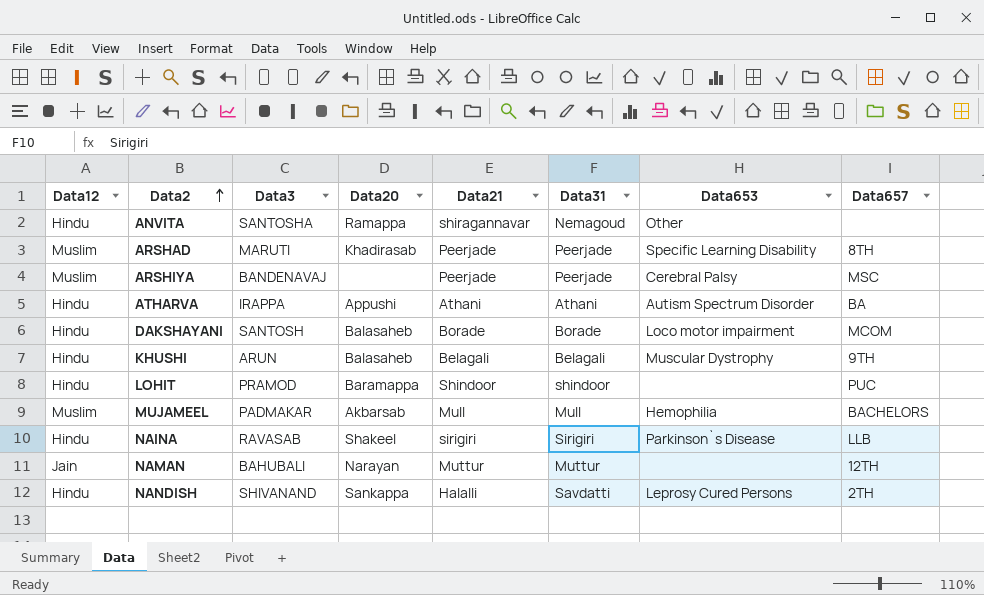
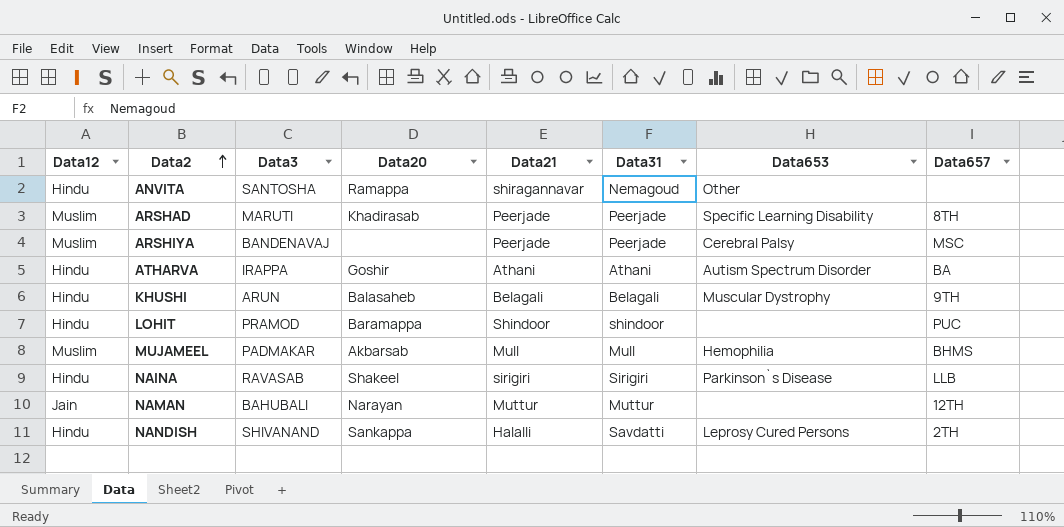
row DAKSHAYANI: Hindu | SANTOSH | Balasaheb | Borade | Borade | Loco motor impairment | MCOM -> none
ATHARVA | Data20: Appushi -> Goshir
MUJAMEEL | Data657: BACHELORS -> BHMS

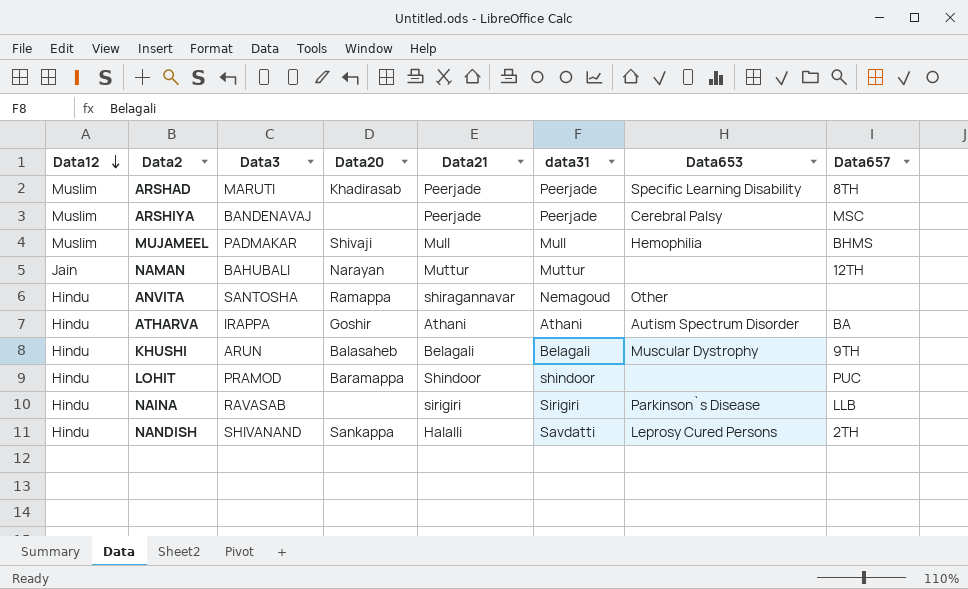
row order: Data2 ascending -> Data12 descending
column name: Data31 -> data31
MUJAMEEL | Data20: Akbarsab -> Shivaji
NAINA | Data20: Shakeel -> none

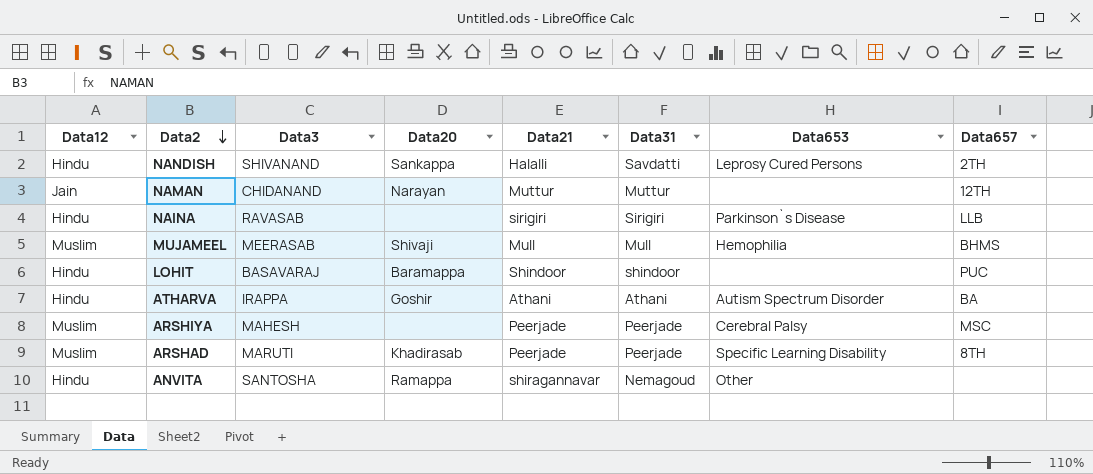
row order: Data12 descending -> Data2 descending
column name: data31 -> Data31
row KHUSHI: Hindu | ARUN | Balasaheb | Belagali | Belagali | Muscular Dystrophy | 9TH -> none
NAMAN | Data3: BAHUBALI -> CHIDANAND
MUJAMEEL | Data3: PADMAKAR -> MEERASAB
LOHIT | Data3: PRAMOD -> BASAVARAJ
ARSHIYA | Data3: BANDENAVAJ -> MAHESH

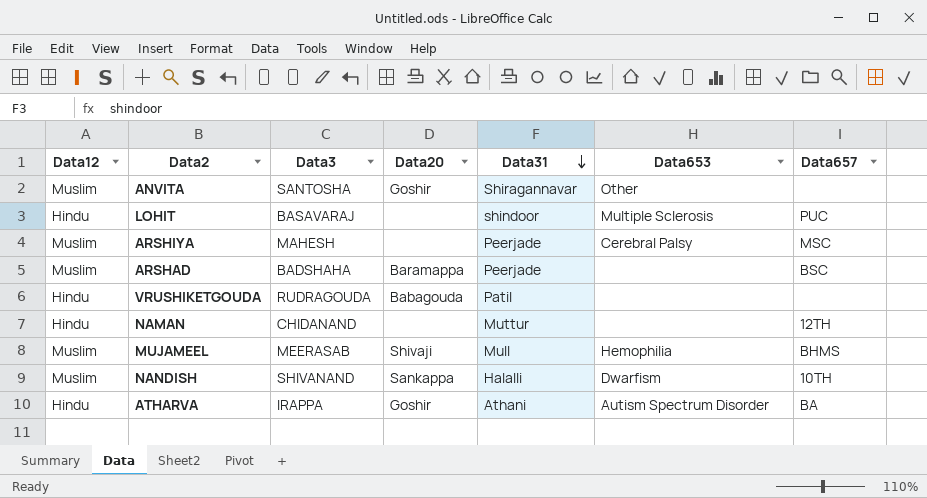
row order: Data2 descending -> Data31 descending
column Data21 | position: 5 -> none
row NAINA: Hindu | RAVASAB | none | sirigiri | Sirigiri | Parkinson`s Disease | LLB -> none
ANVITA | Data12: Hindu -> Muslim
ANVITA | Data20: Ramappa -> Goshir
ANVITA | Data31: Nemagoud -> Shiragannavar
LOHIT | Data20: Baramappa -> none
LOHIT | Data653: none -> Multiple Sclerosis
ARSHAD | Data3: MARUTI -> BADSHAHA
ARSHAD | Data20: Khadirasab -> Baramappa
ARSHAD | Data653: Specific Learning Disability -> none
ARSHAD | Data657: 8TH -> BSC
row VRUSHIKETGOUDA: none -> Hindu | RUDRAGOUDA | Babagouda | Patil | none | none
NAMAN | Data12: Jain -> Hindu
NAMAN | Data20: Narayan -> none
NANDISH | Data12: Hindu -> Muslim
NANDISH | Data31: Savdatti -> Halalli
NANDISH | Data653: Leprosy Cured Persons -> Dwarfism
NANDISH | Data657: 2TH -> 10TH

